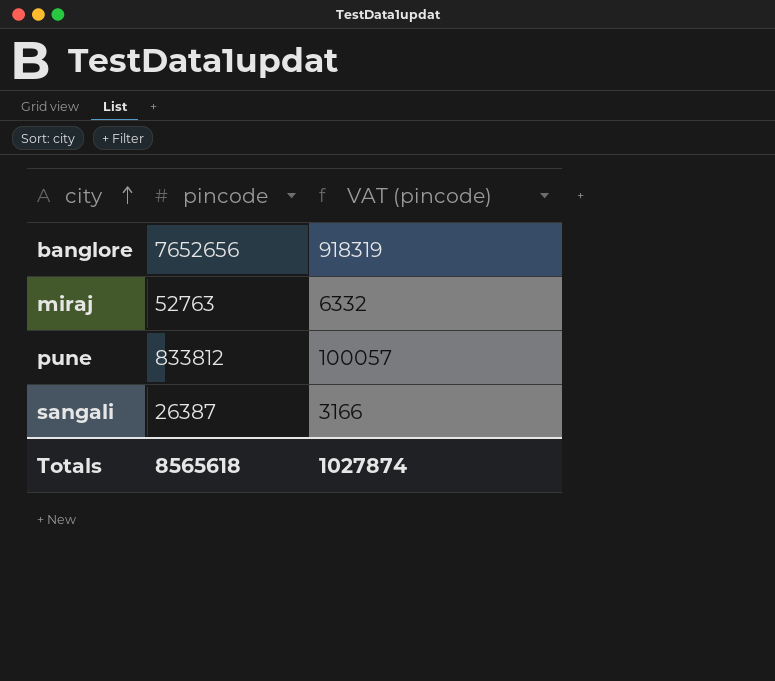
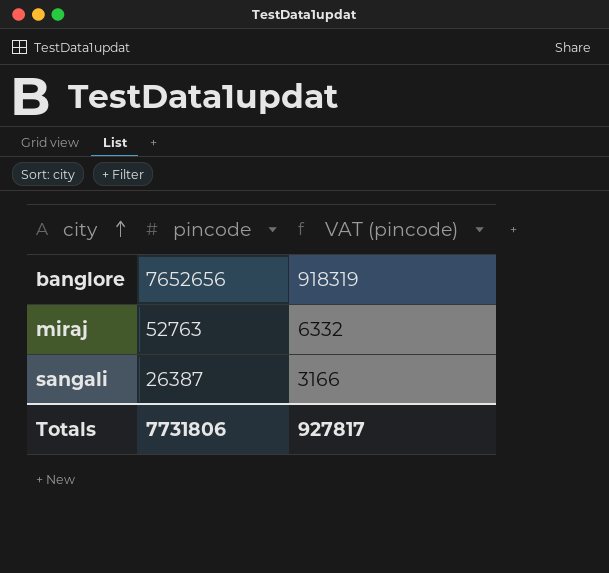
row pune: 833812 | 100057 -> none
Totals | pincode: 8565618 -> 7731806
Totals | VAT (pincode): 1027874 -> 927817

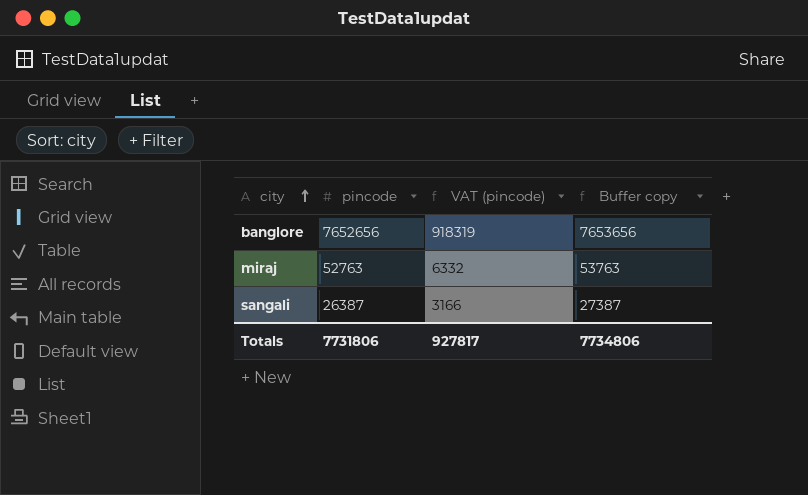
column Buffer copy | formula: none -> [pincode] + 1000

